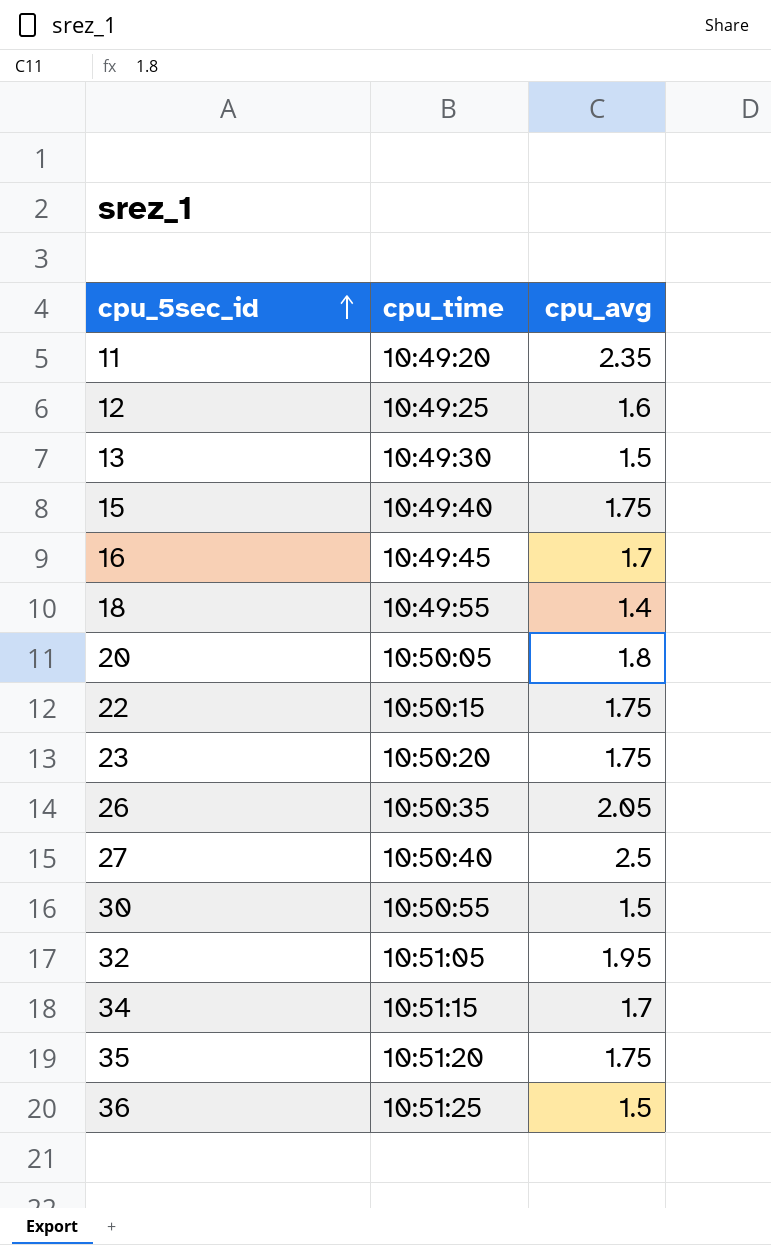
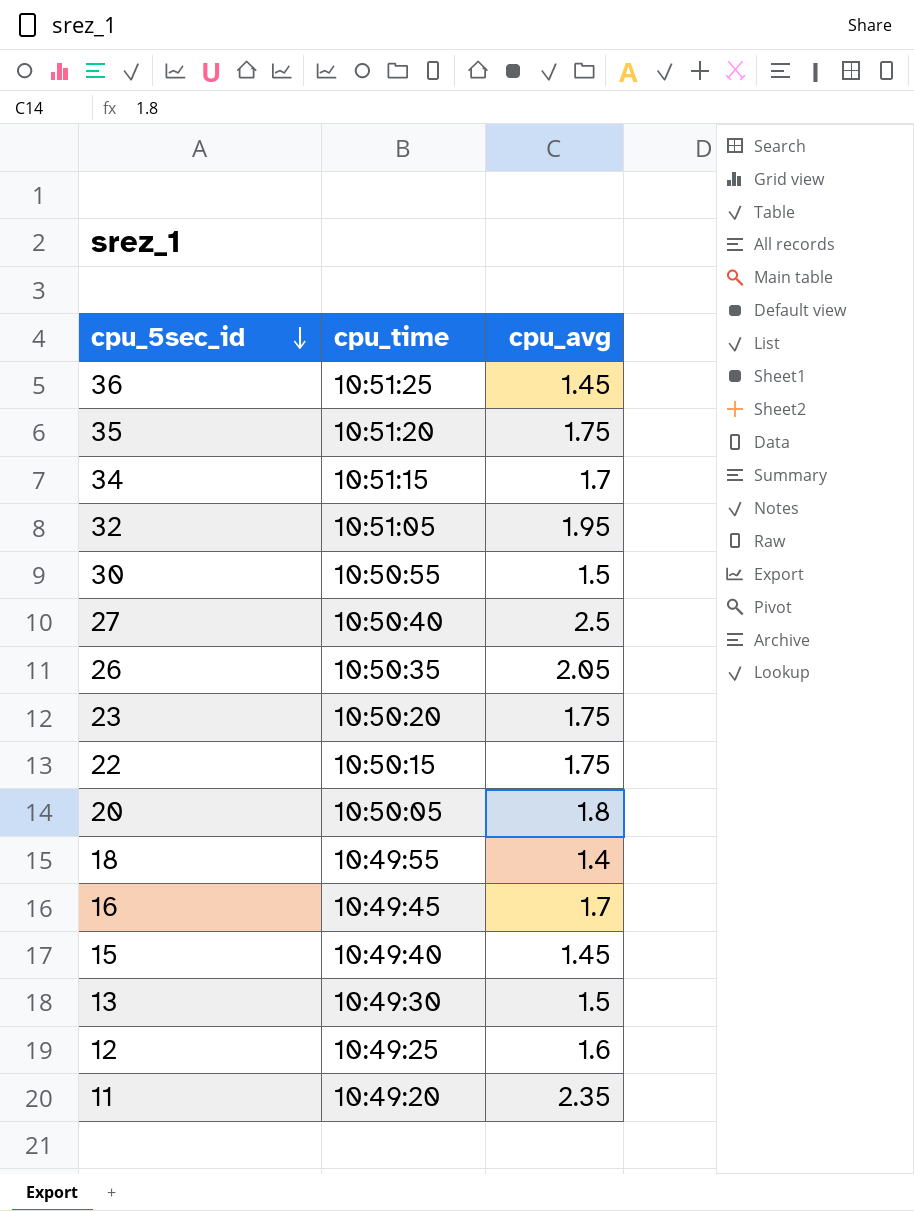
row order: cpu_5sec_id ascending -> cpu_5sec_id descending
36 | cpu_avg: 1.5 -> 1.45
15 | cpu_avg: 1.75 -> 1.45

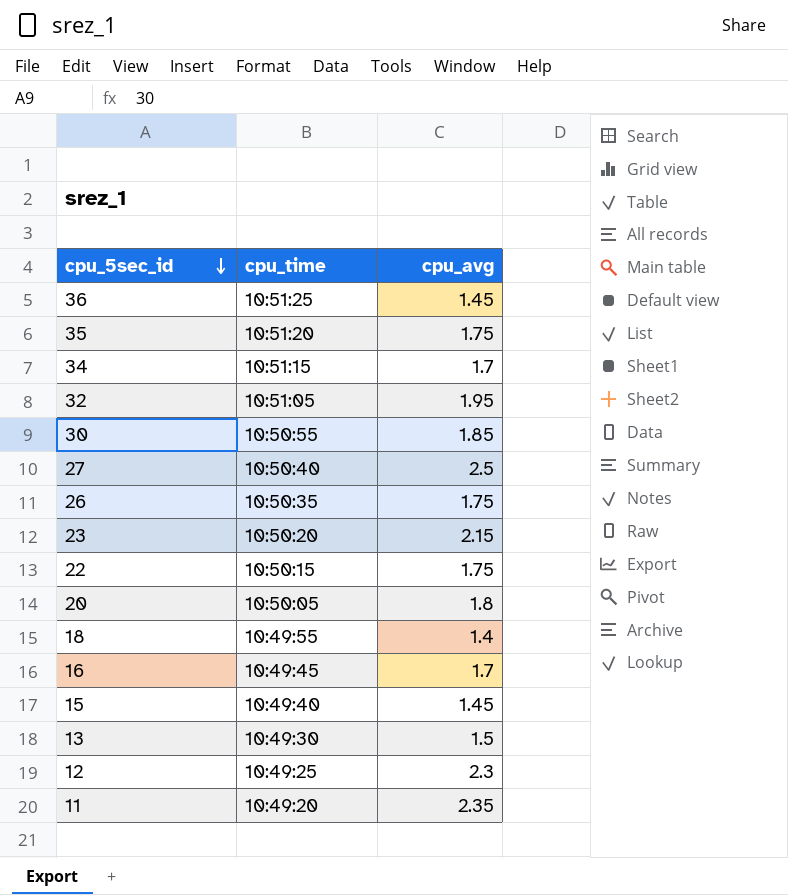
30 | cpu_avg: 1.5 -> 1.85
26 | cpu_avg: 2.05 -> 1.75
23 | cpu_avg: 1.75 -> 2.15
12 | cpu_avg: 1.6 -> 2.3

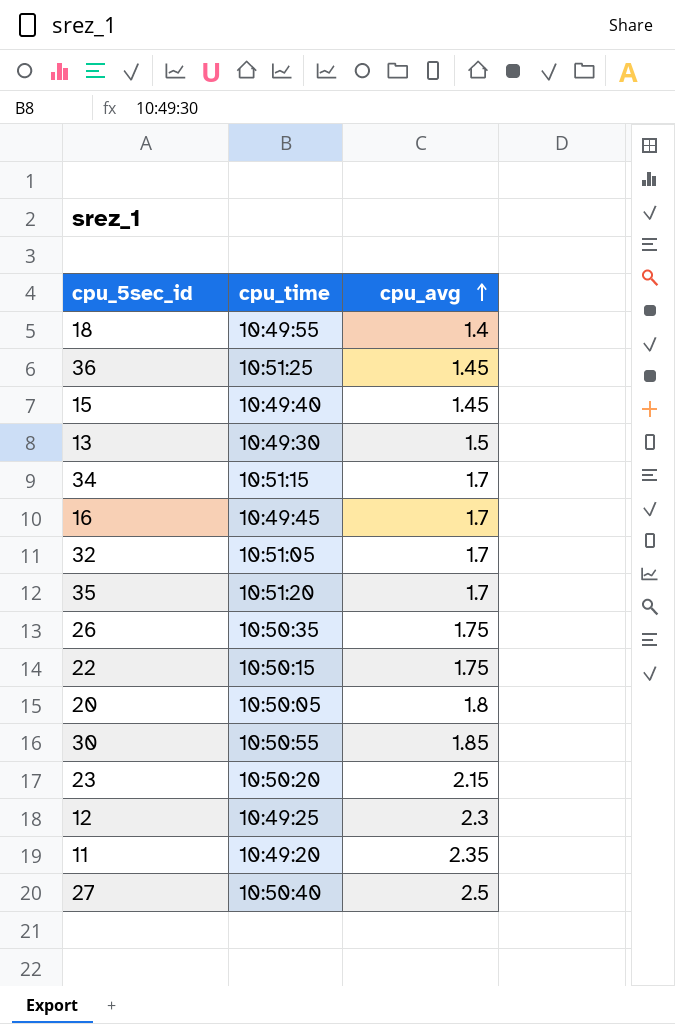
row order: cpu_5sec_id descending -> cpu_avg ascending
32 | cpu_avg: 1.95 -> 1.7
35 | cpu_avg: 1.75 -> 1.7

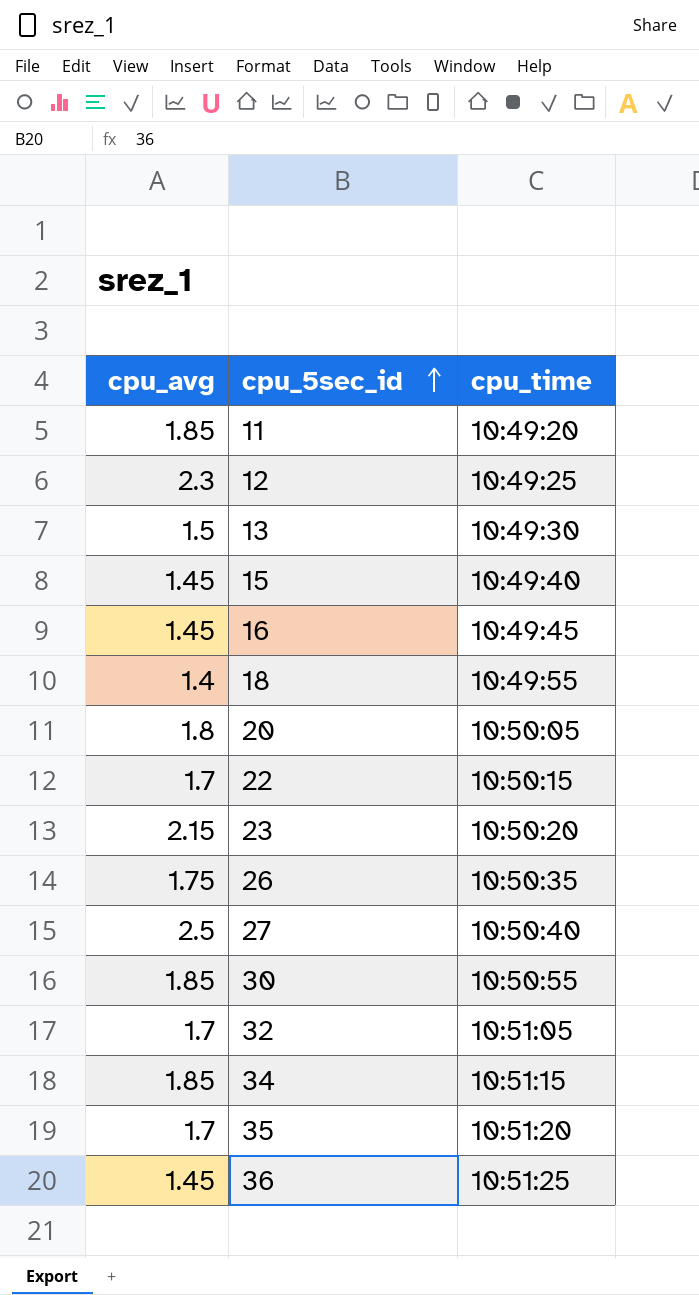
row order: cpu_avg ascending -> cpu_5sec_id ascending
column cpu_avg | position: 3 -> 1
11 | cpu_avg: 2.35 -> 1.85
16 | cpu_avg: 1.7 -> 1.45
22 | cpu_avg: 1.75 -> 1.7
34 | cpu_avg: 1.7 -> 1.85

